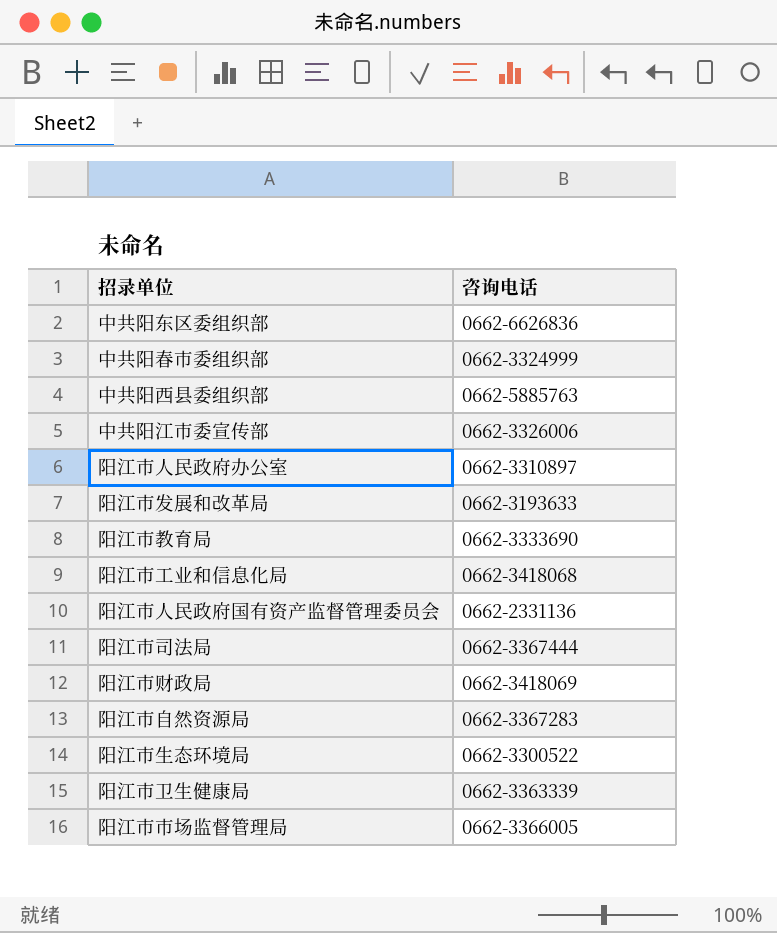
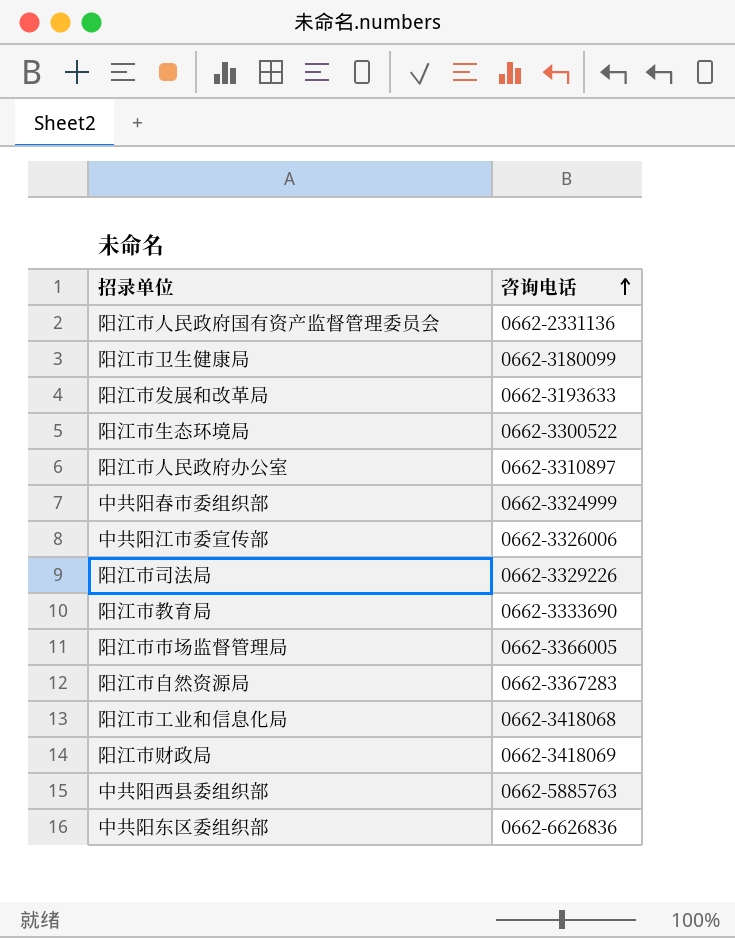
row order: none -> 咨询电话 ascending
阳江市卫生健康局 | 咨询电话: 0662-3363339 -> 0662-3180099
阳江市司法局 | 咨询电话: 0662-3367444 -> 0662-3329226

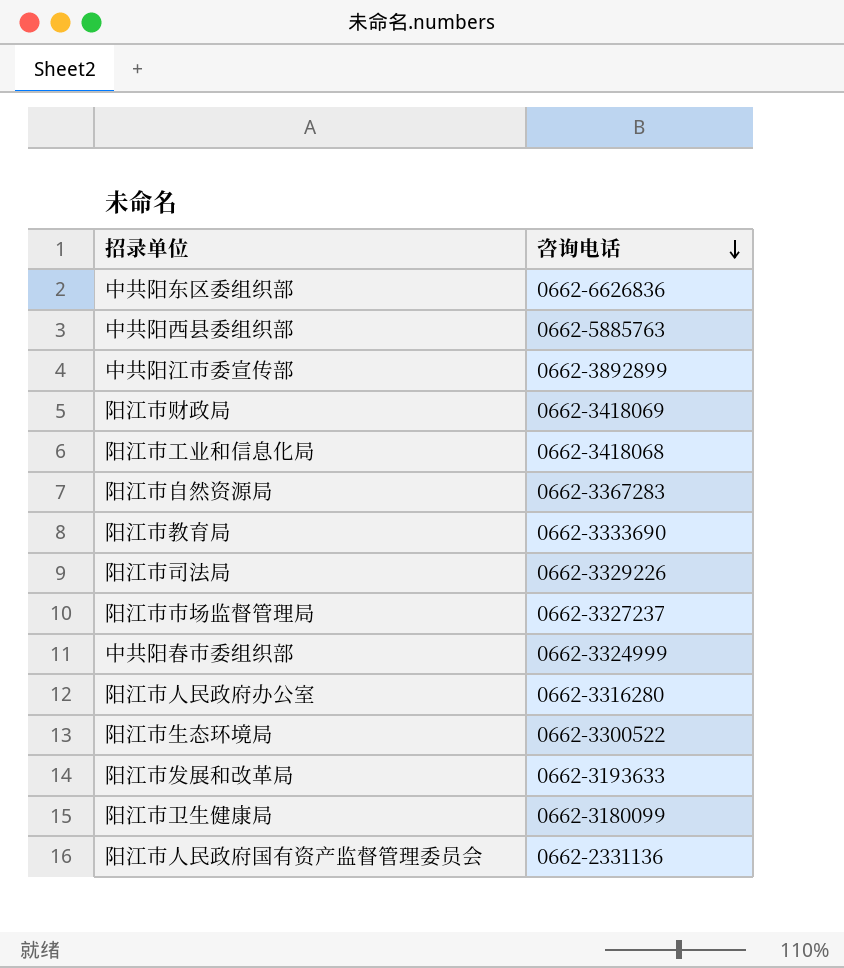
row order: 咨询电话 ascending -> 咨询电话 descending
中共阳江市委宣传部 | 咨询电话: 0662-3326006 -> 0662-3892899
阳江市市场监督管理局 | 咨询电话: 0662-3366005 -> 0662-3327237
阳江市人民政府办公室 | 咨询电话: 0662-3310897 -> 0662-3316280

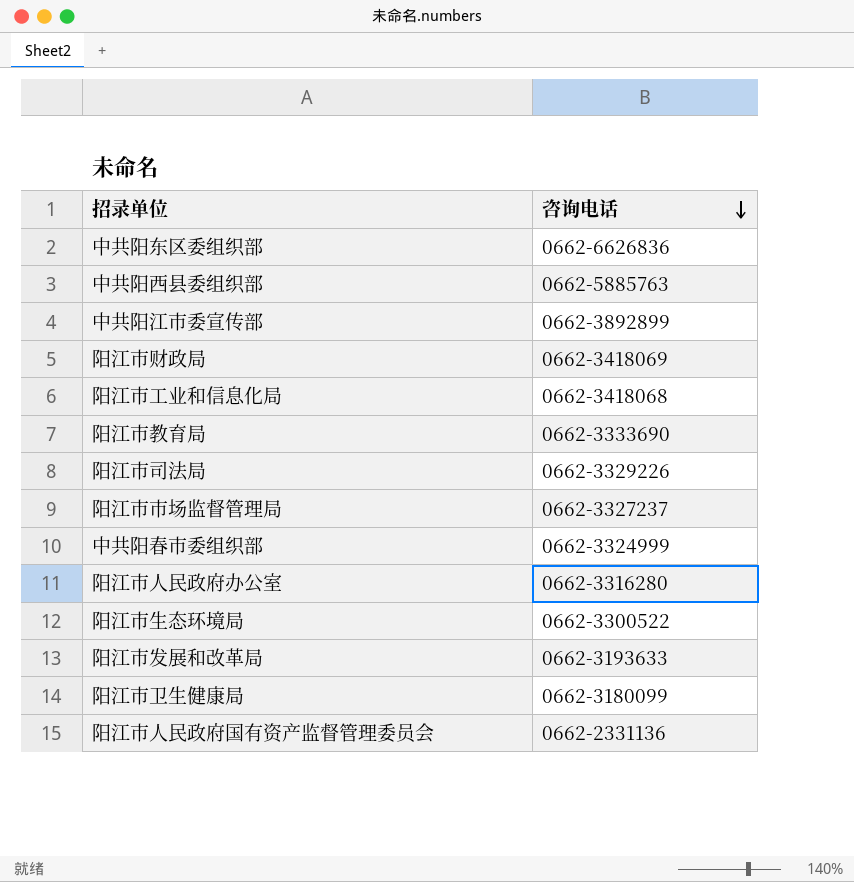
row 阳江市自然资源局: 0662-3367283 -> none

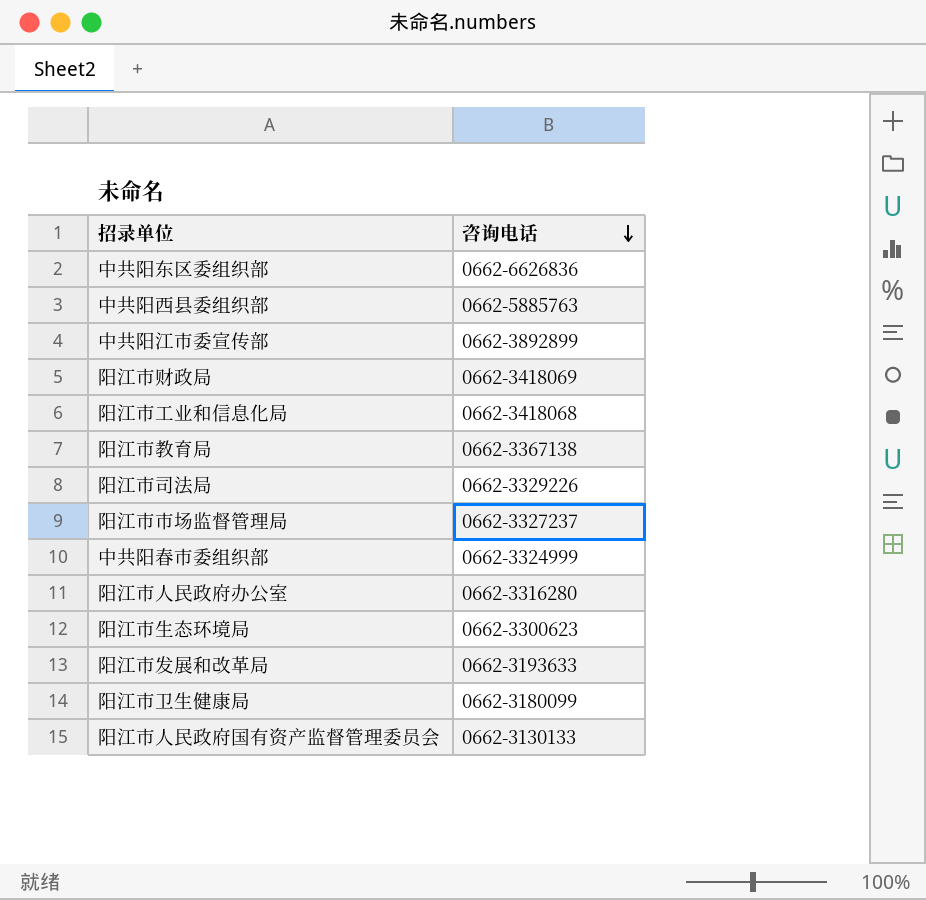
阳江市教育局 | 咨询电话: 0662-3333690 -> 0662-3367138
阳江市生态环境局 | 咨询电话: 0662-3300522 -> 0662-3300623
阳江市人民政府国有资产监督管理委员会 | 咨询电话: 0662-2331136 -> 0662-3130133

